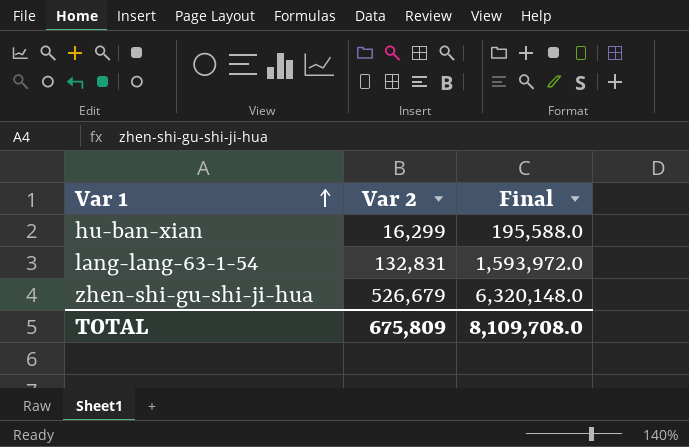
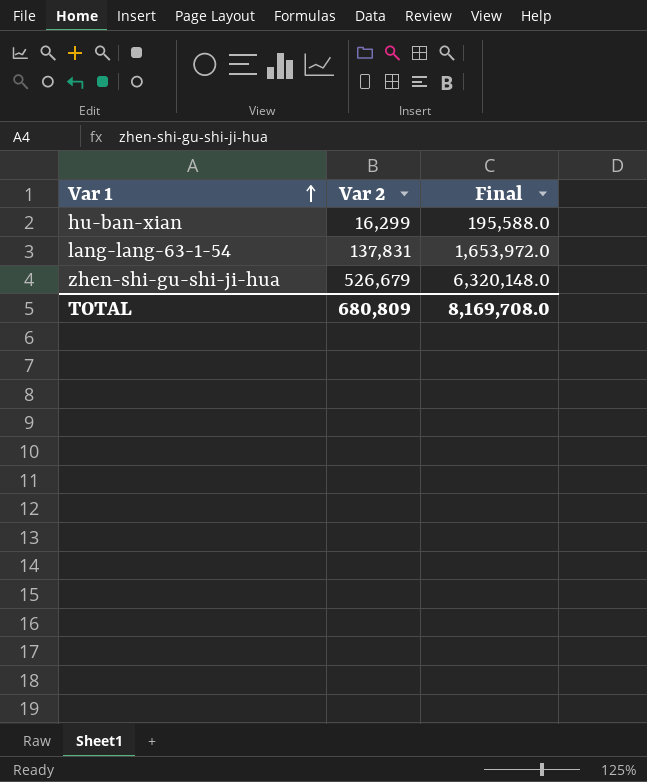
lang-lang-63-1-54 | Var 2: 132,831 -> 137,831
lang-lang-63-1-54 | Final: 1,593,972.0 -> 1,653,972.0
TOTAL | Var 2: 675,809 -> 680,809
TOTAL | Final: 8,109,708.0 -> 8,169,708.0

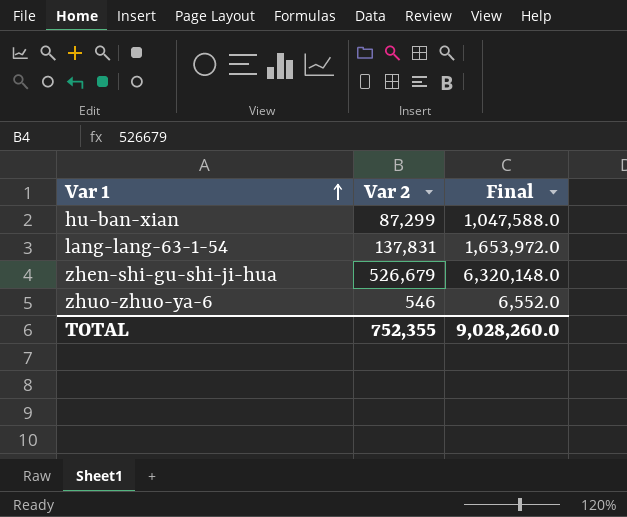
hu-ban-xian | Var 2: 16,299 -> 87,299
hu-ban-xian | Final: 195,588.0 -> 1,047,588.0
row zhuo-zhuo-ya-6: none -> 546 | 6,552.0
TOTAL | Var 2: 680,809 -> 752,355
TOTAL | Final: 8,169,708.0 -> 9,028,260.0

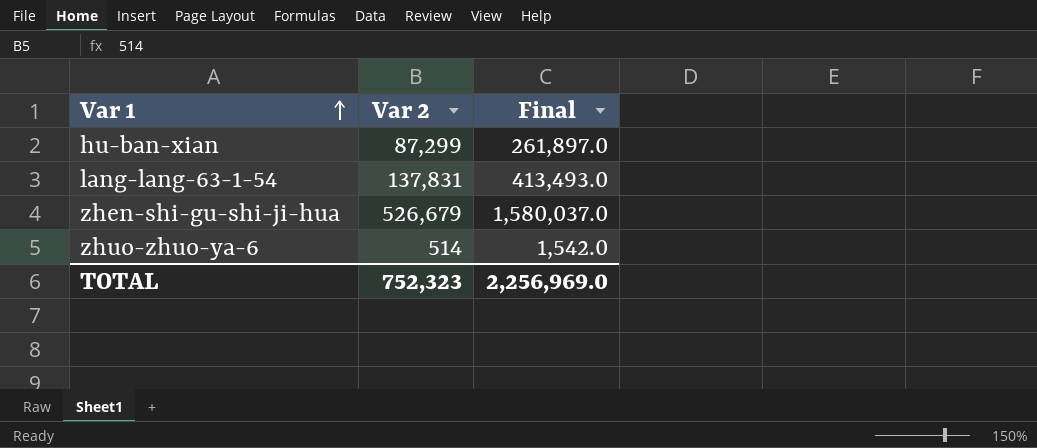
column Final | formula: [Var 2] * 12 -> [Var 2] * 3
zhuo-zhuo-ya-6 | Var 2: 546 -> 514
TOTAL | Var 2: 752,355 -> 752,323
TOTAL | Final: 9,028,260.0 -> 2,256,969.0

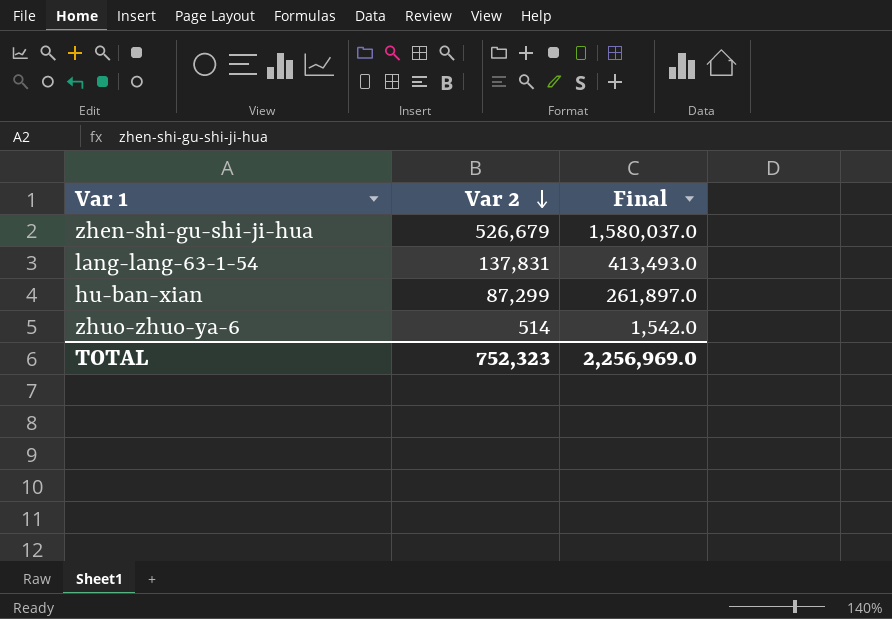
row order: Var 1 ascending -> Var 2 descending

